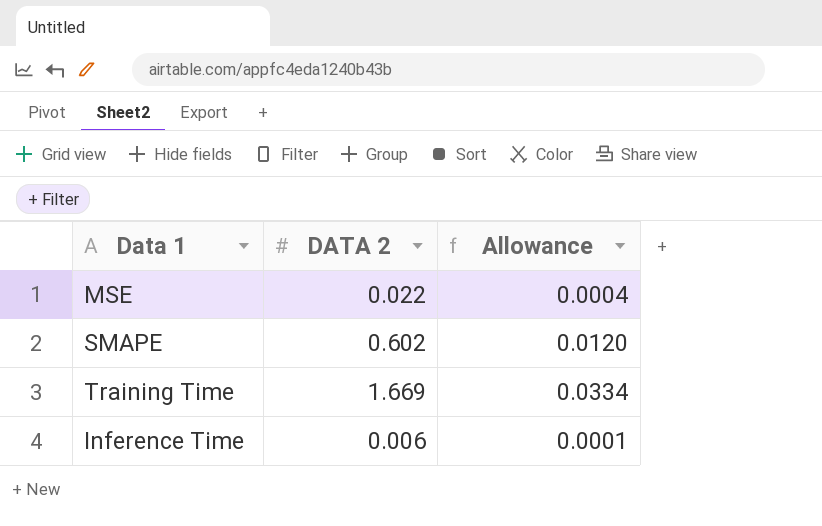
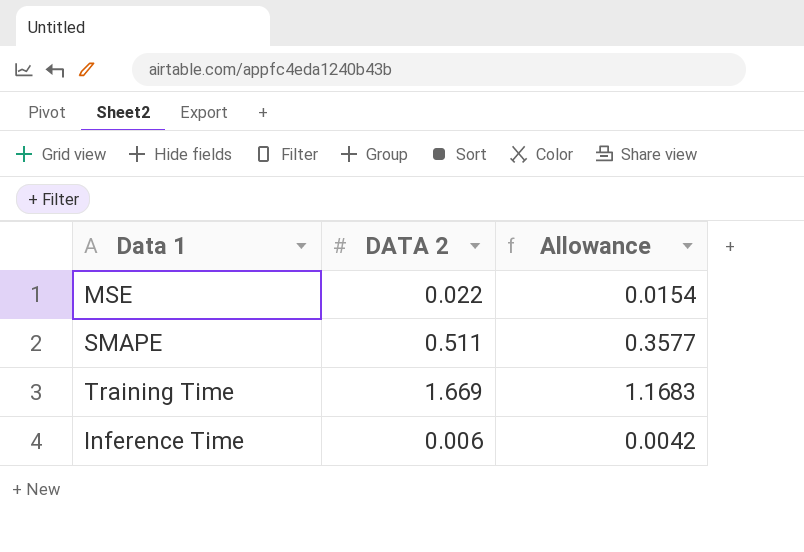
column Allowance | formula: [DATA 2] * 0.02 -> [DATA 2] * 0.7
SMAPE | DATA 2: 0.602 -> 0.511

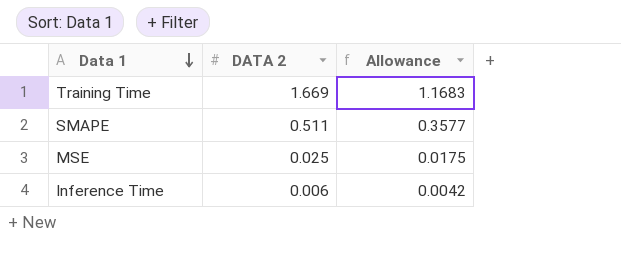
row order: none -> Data 1 descending
MSE | DATA 2: 0.022 -> 0.025
MSE | Allowance: 0.0154 -> 0.0175

